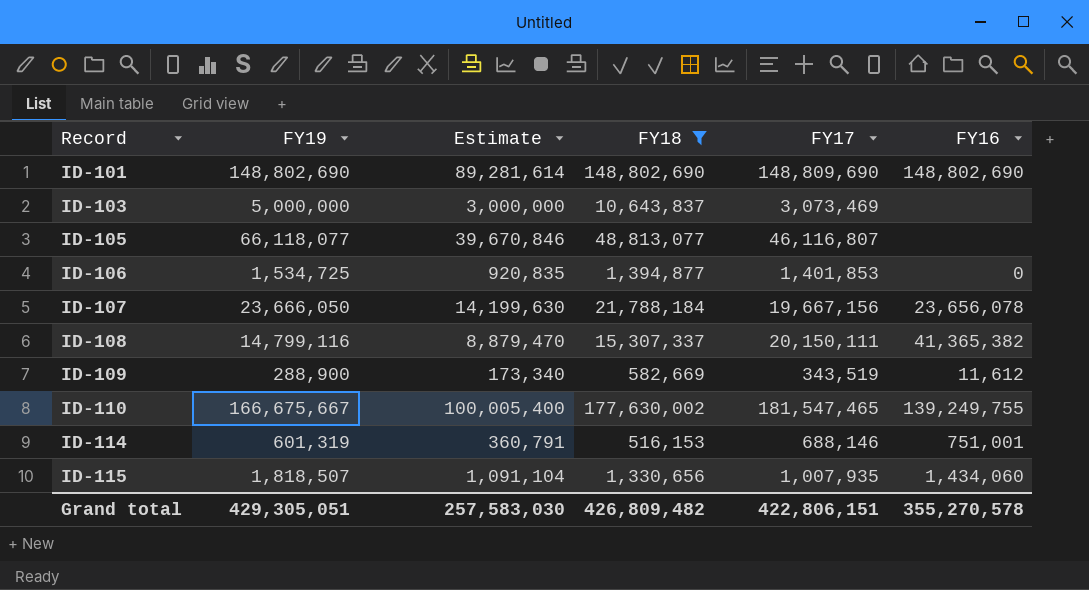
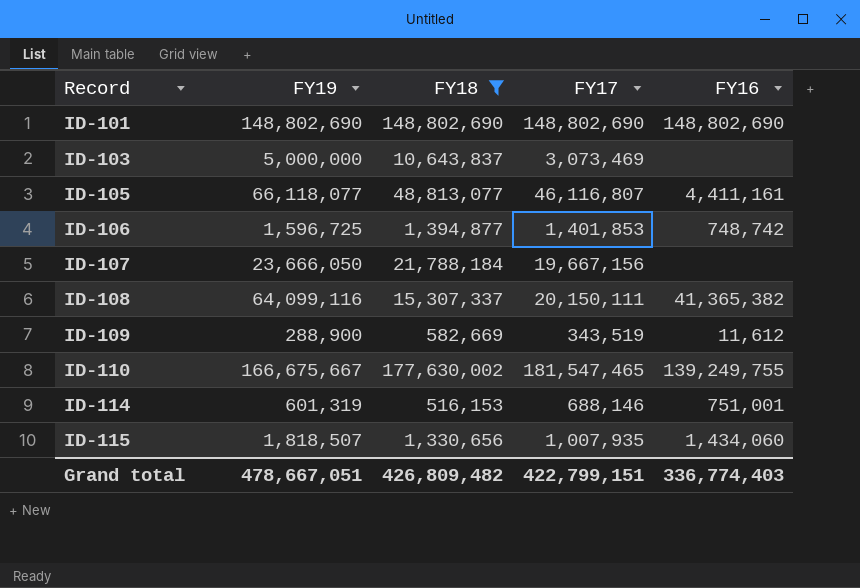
column Estimate | formula: [FY19] * 0.6 -> none
ID-101 | FY17: 148,809,690 -> 148,802,690
ID-105 | FY16: none -> 4,411,161
ID-106 | FY19: 1,534,725 -> 1,596,725
ID-106 | FY16: 0 -> 748,742
ID-107 | FY16: 23,656,078 -> none
ID-108 | FY19: 14,799,116 -> 64,099,116
Grand total | FY19: 429,305,051 -> 478,667,051
Grand total | FY17: 422,806,151 -> 422,799,151
Grand total | FY16: 355,270,578 -> 336,774,403

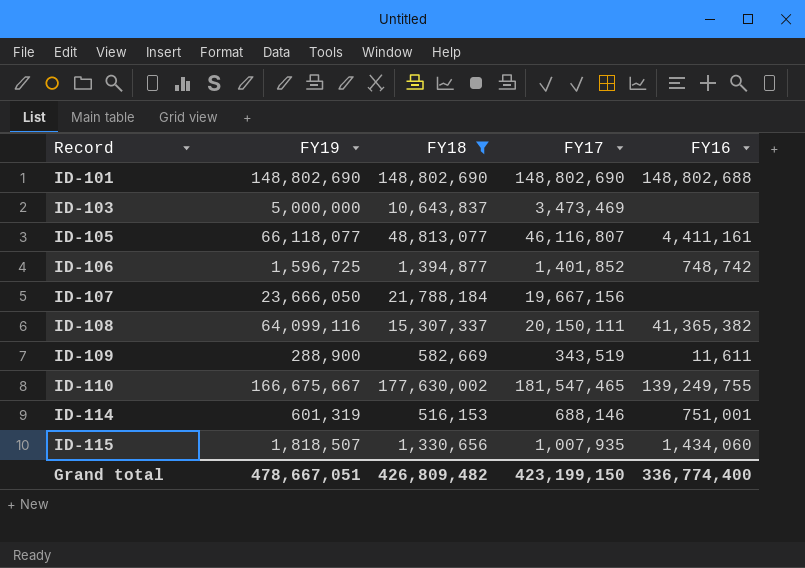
ID-101 | FY16: 148,802,690 -> 148,802,688
ID-103 | FY17: 3,073,469 -> 3,473,469
ID-106 | FY17: 1,401,853 -> 1,401,852
ID-109 | FY16: 11,612 -> 11,611
Grand total | FY17: 422,799,151 -> 423,199,150
Grand total | FY16: 336,774,403 -> 336,774,400

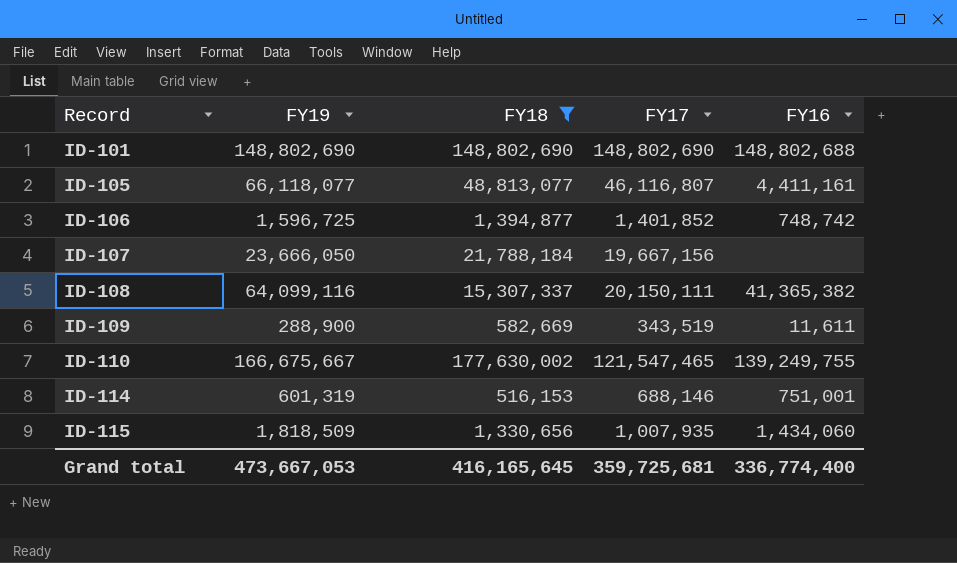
row ID-103: 5,000,000 | 10,643,837 | 3,473,469 | none -> none
ID-110 | FY17: 181,547,465 -> 121,547,465
ID-115 | FY19: 1,818,507 -> 1,818,509
Grand total | FY19: 478,667,051 -> 473,667,053
Grand total | FY18: 426,809,482 -> 416,165,645
Grand total | FY17: 423,199,150 -> 359,725,681

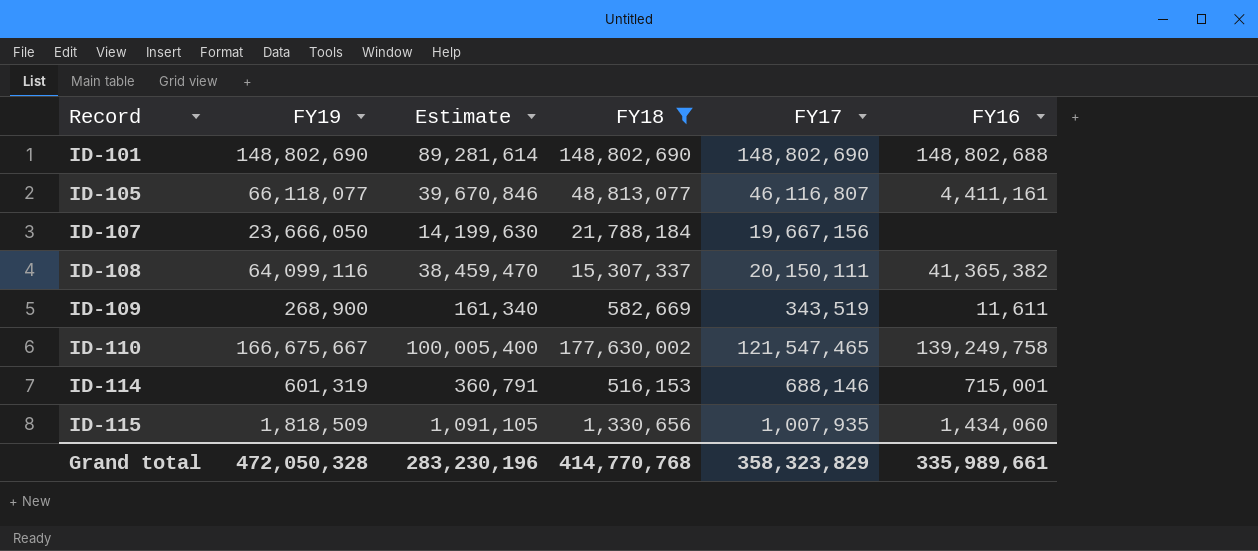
column Estimate | formula: none -> [FY19] * 0.6
row ID-106: 1,596,725 | 1,394,877 | 1,401,852 | 748,742 -> none
ID-109 | FY19: 288,900 -> 268,900
ID-110 | FY16: 139,249,755 -> 139,249,758
ID-114 | FY16: 751,001 -> 715,001
Grand total | FY19: 473,667,053 -> 472,050,328
Grand total | FY18: 416,165,645 -> 414,770,768
Grand total | FY17: 359,725,681 -> 358,323,829
Grand total | FY16: 336,774,400 -> 335,989,661

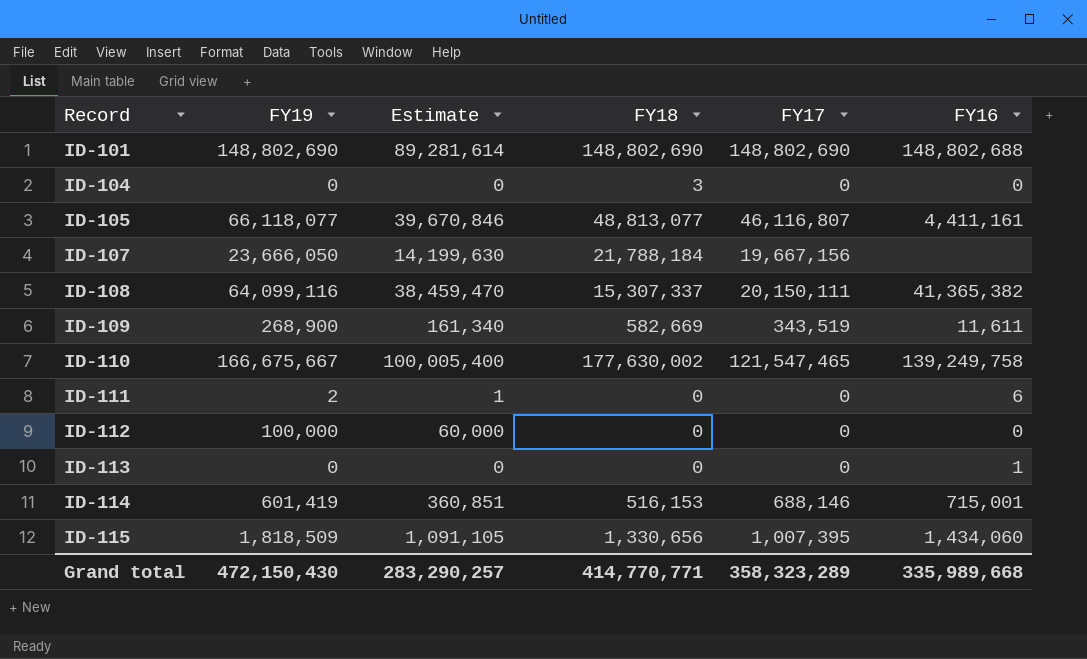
filter: FY18 >= 516,153 -> none
ID-114 | FY19: 601,319 -> 601,419
ID-114 | Estimate: 360,791 -> 360,851
ID-115 | FY17: 1,007,935 -> 1,007,395
Grand total | FY19: 472,050,328 -> 472,150,430
Grand total | Estimate: 283,230,196 -> 283,290,257
Grand total | FY18: 414,770,768 -> 414,770,771
Grand total | FY17: 358,323,829 -> 358,323,289
Grand total | FY16: 335,989,661 -> 335,989,668

